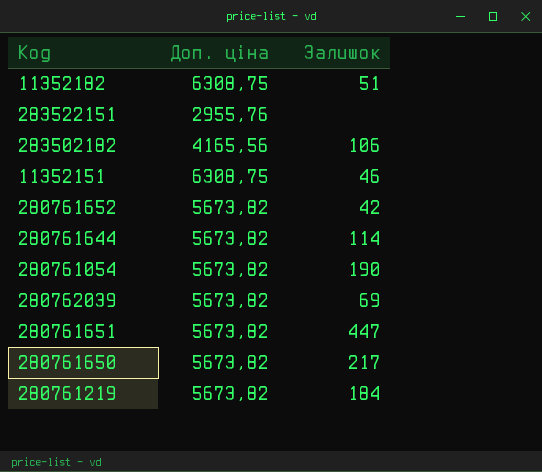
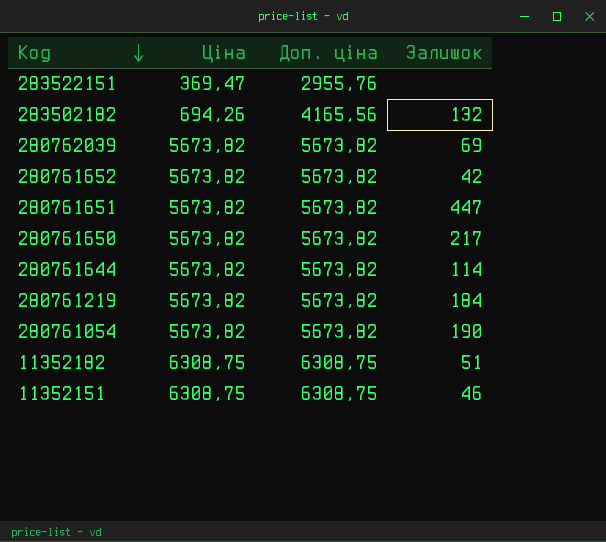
row order: none -> Код descending
column Ціна | position: none -> 2
283502182 | Залишок: 106 -> 132

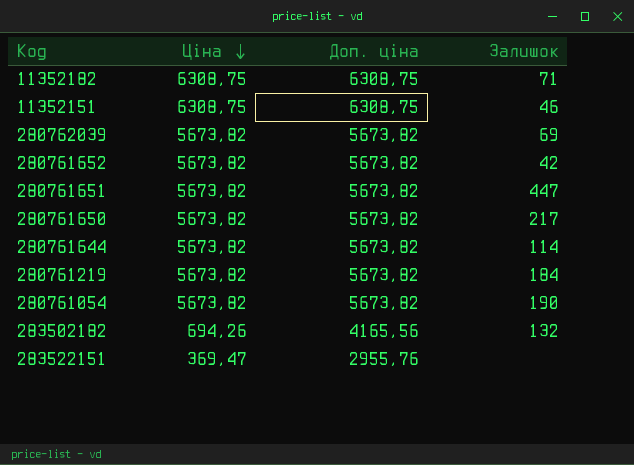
row order: Код descending -> Ціна descending
11352182 | Залишок: 51 -> 71

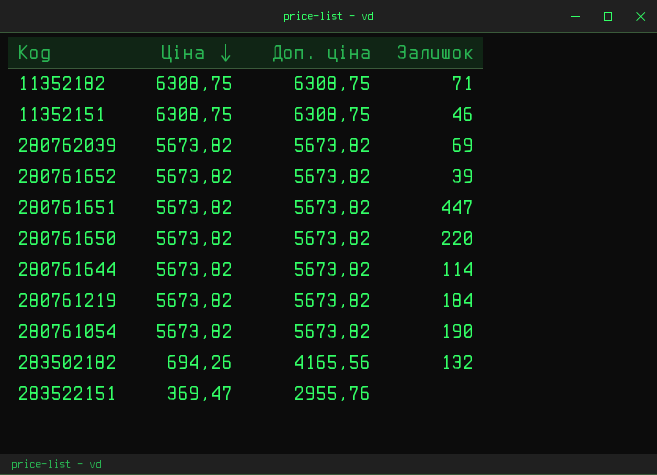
280761652 | Залишок: 42 -> 39
280761650 | Залишок: 217 -> 220

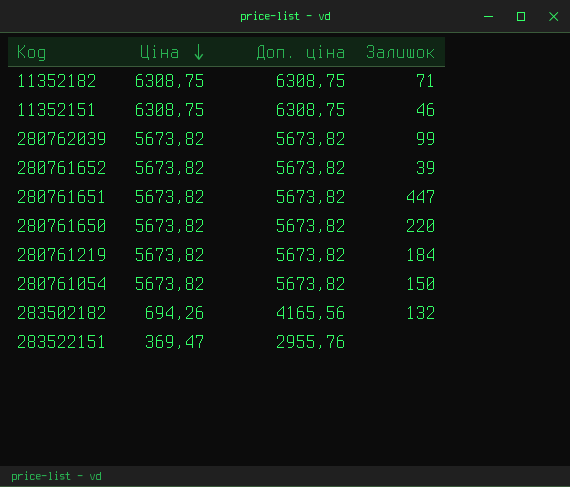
row 280761644: 5673,82 | 5673,82 | 114 -> none
280762039 | Залишок: 69 -> 99
280761054 | Залишок: 190 -> 150

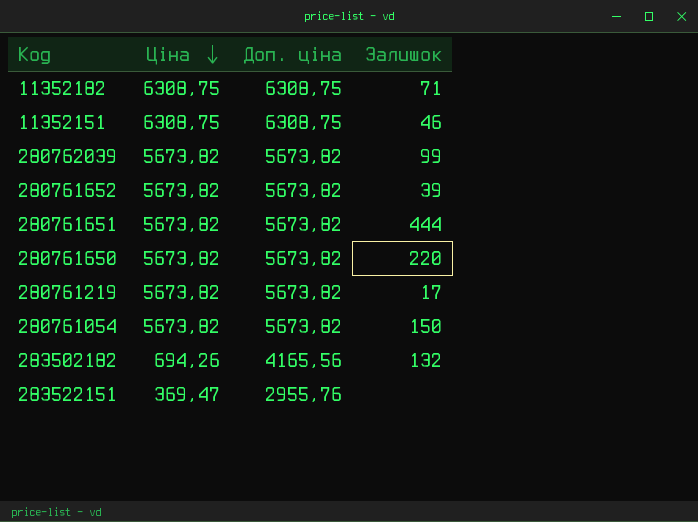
280761651 | Залишок: 447 -> 444
280761219 | Залишок: 184 -> 17

